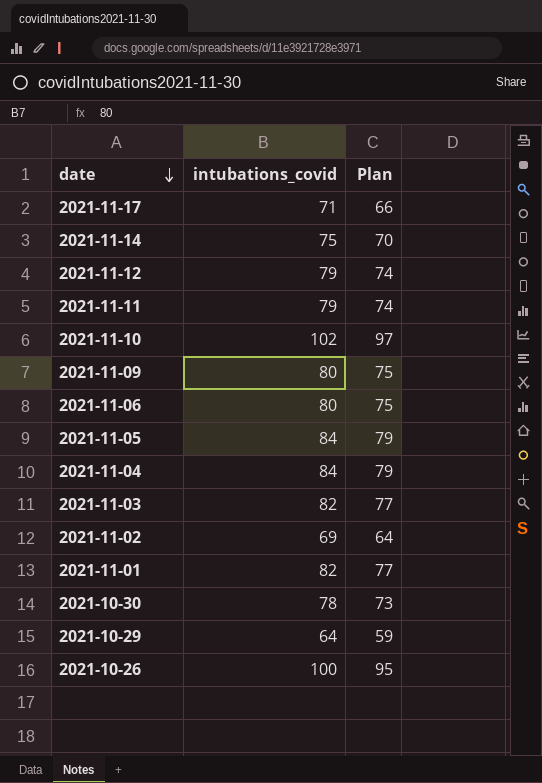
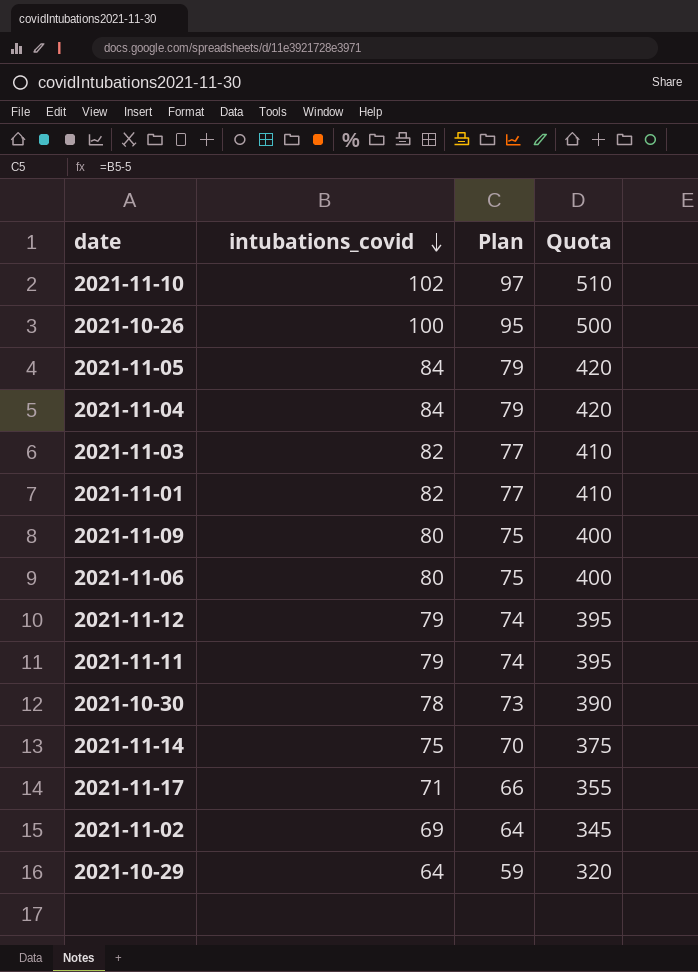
row order: date descending -> intubations_covid descending
column Quota | formula: none -> [intubations_covid] * 5

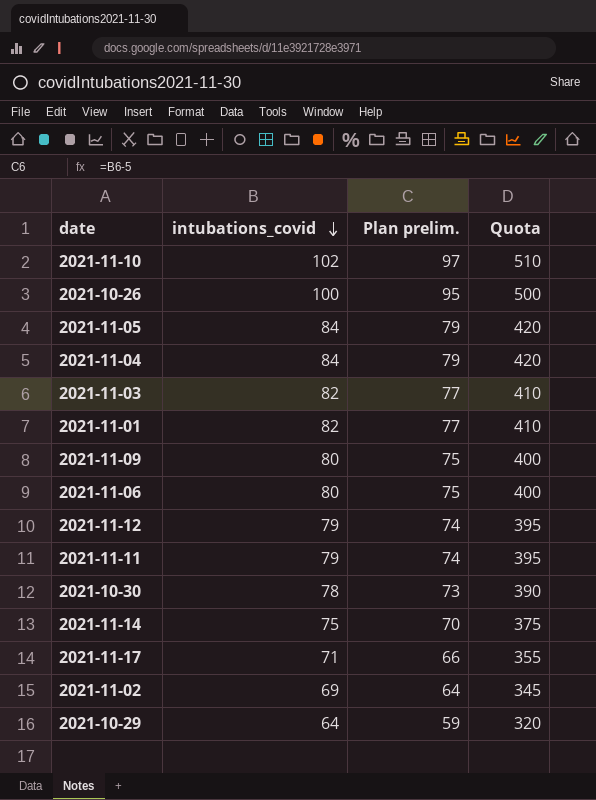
column name: Plan -> Plan prelim.

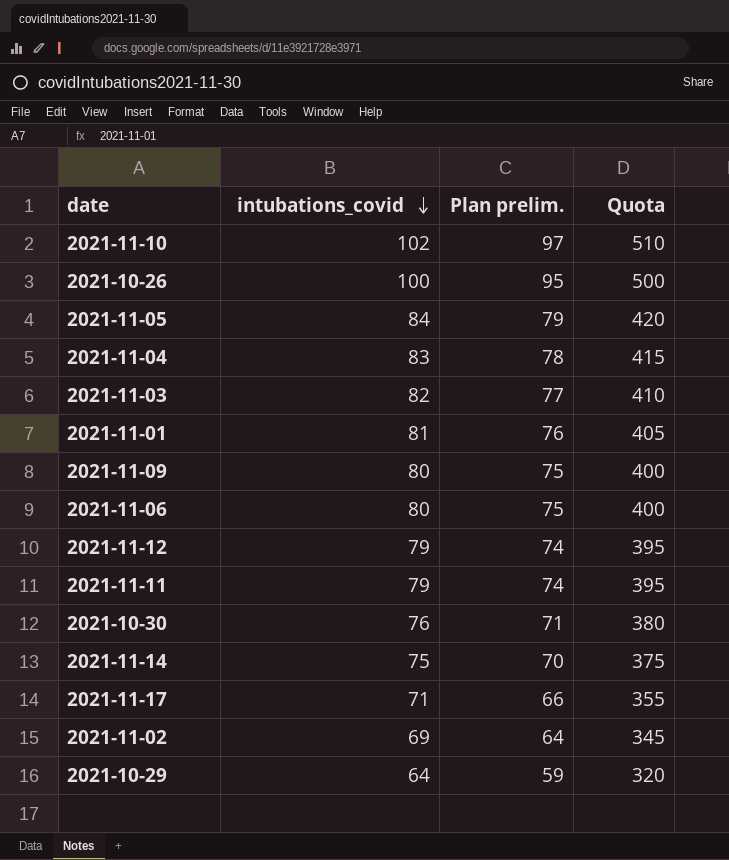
2021-11-04 | intubations_covid: 84 -> 83
2021-11-04 | Plan prelim.: 79 -> 78
2021-11-04 | Quota: 420 -> 415
2021-11-01 | intubations_covid: 82 -> 81
2021-11-01 | Plan prelim.: 77 -> 76
2021-11-01 | Quota: 410 -> 405
2021-10-30 | intubations_covid: 78 -> 76
2021-10-30 | Plan prelim.: 73 -> 71
2021-10-30 | Quota: 390 -> 380

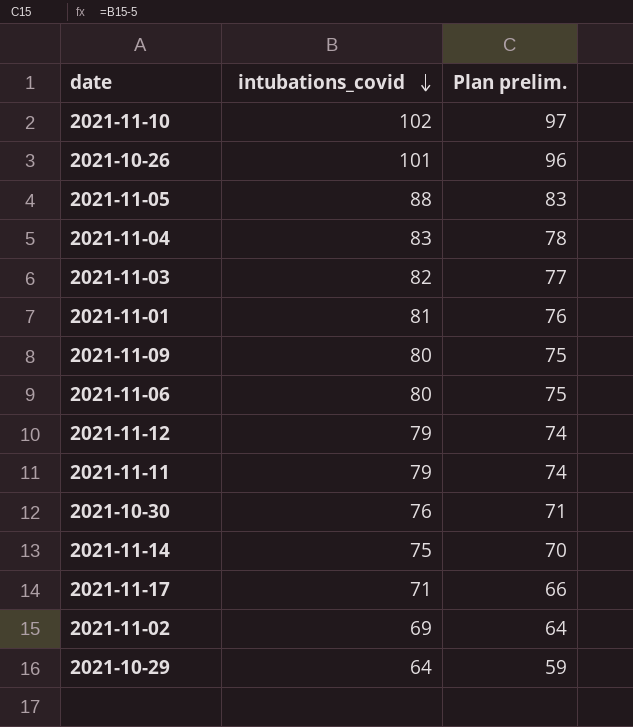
column Quota | formula: [intubations_covid] * 5 -> none
2021-10-26 | intubations_covid: 100 -> 101
2021-10-26 | Plan prelim.: 95 -> 96
2021-11-05 | intubations_covid: 84 -> 88
2021-11-05 | Plan prelim.: 79 -> 83

